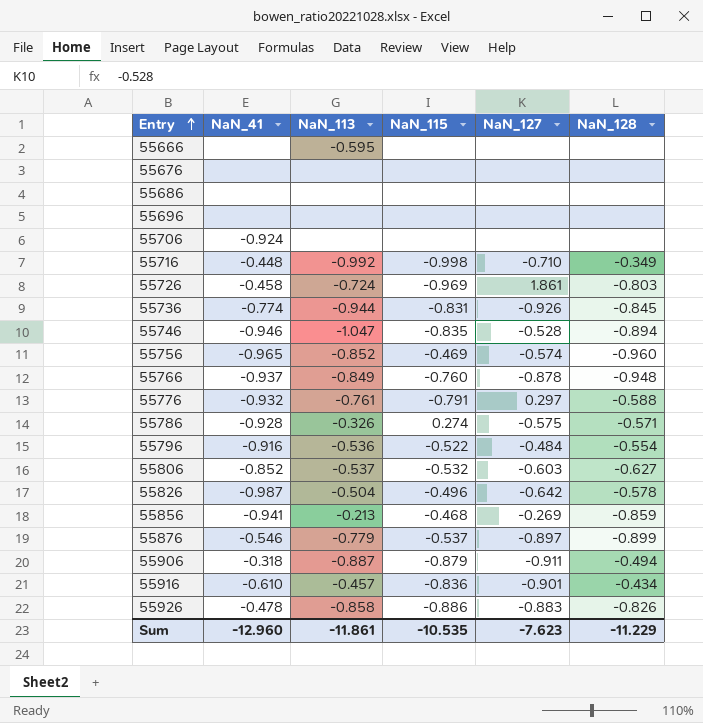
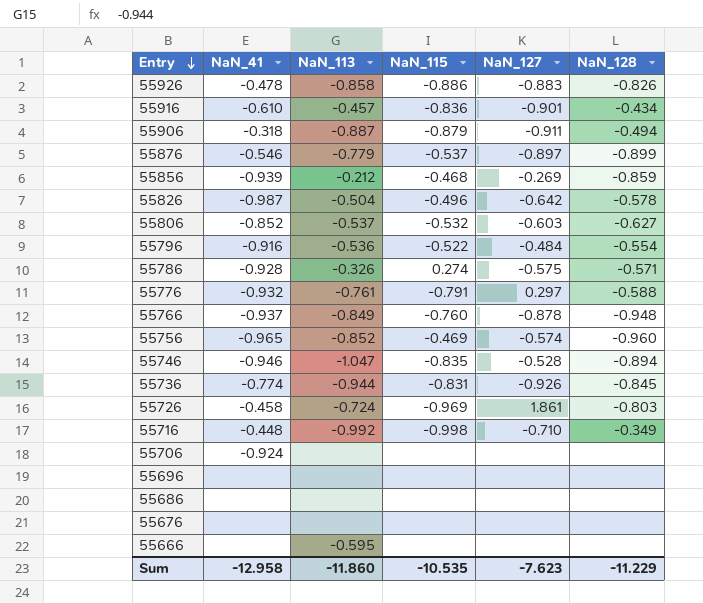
row order: Entry ascending -> Entry descending
55856 | NaN_41: -0.941 -> -0.939
55856 | NaN_113: -0.213 -> -0.212
Sum | NaN_41: -12.960 -> -12.958
Sum | NaN_113: -11.861 -> -11.860

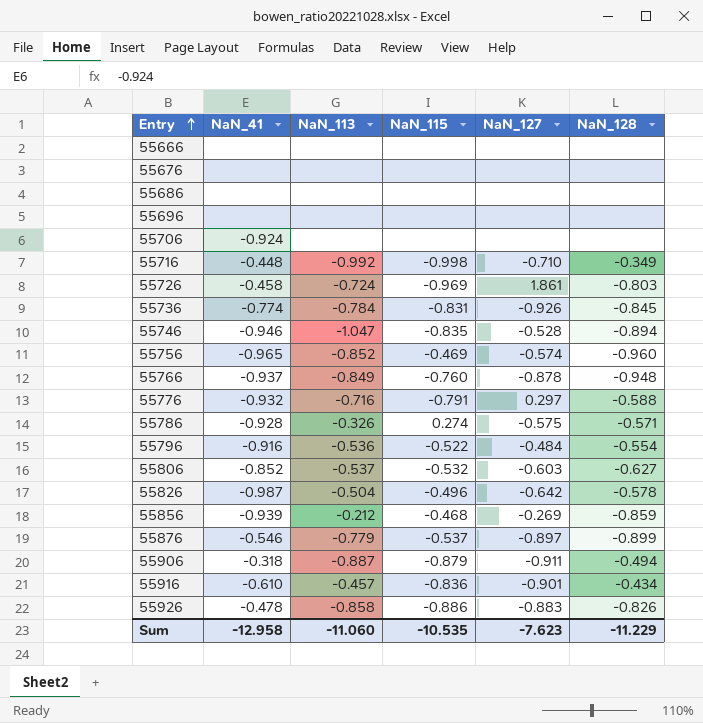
row order: Entry descending -> Entry ascending
55666 | NaN_113: -0.595 -> none
55736 | NaN_113: -0.944 -> -0.784
55776 | NaN_113: -0.761 -> -0.716
Sum | NaN_113: -11.860 -> -11.060

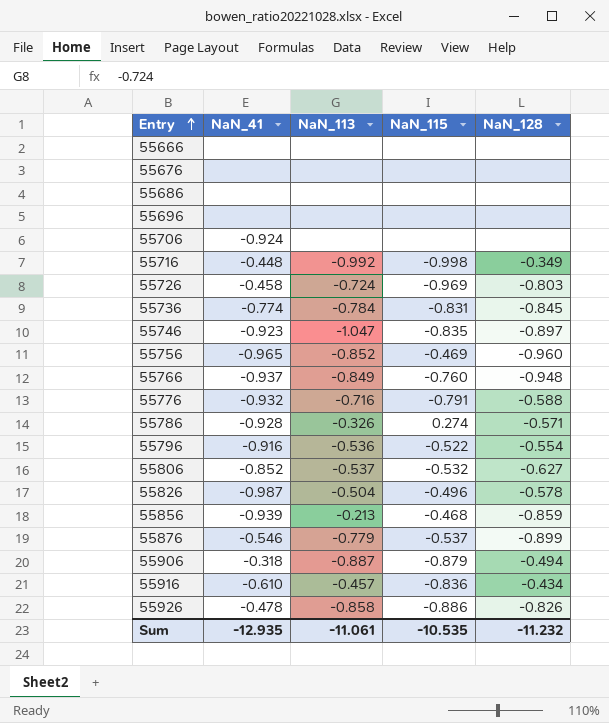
column NaN_127 | position: 5 -> none
55746 | NaN_41: -0.946 -> -0.923
55746 | NaN_128: -0.894 -> -0.897
55856 | NaN_113: -0.212 -> -0.213
Sum | NaN_41: -12.958 -> -12.935
Sum | NaN_113: -11.060 -> -11.061
Sum | NaN_128: -11.229 -> -11.232

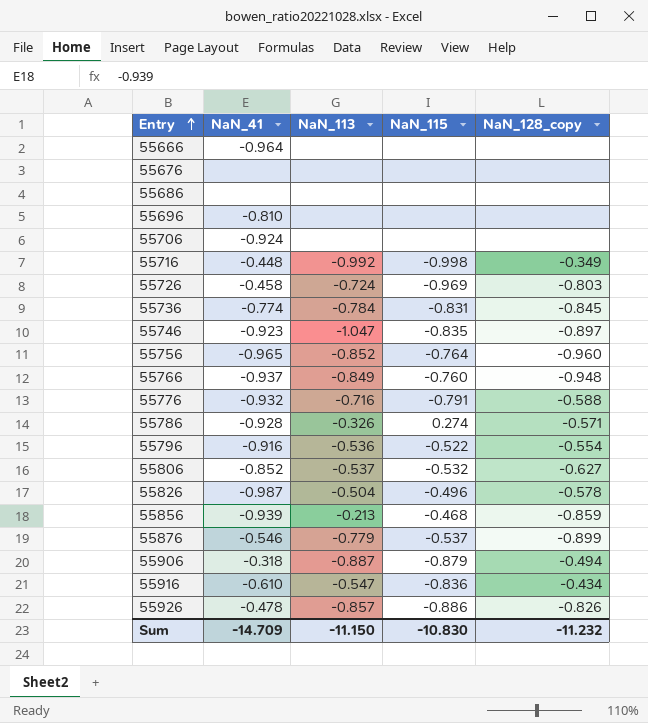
column name: NaN_128 -> NaN_128_copy
55666 | NaN_41: none -> -0.964
55696 | NaN_41: none -> -0.810
55756 | NaN_115: -0.469 -> -0.764
55916 | NaN_113: -0.457 -> -0.547
55926 | NaN_113: -0.858 -> -0.857
Sum | NaN_41: -12.935 -> -14.709
Sum | NaN_113: -11.061 -> -11.150
Sum | NaN_115: -10.535 -> -10.830

